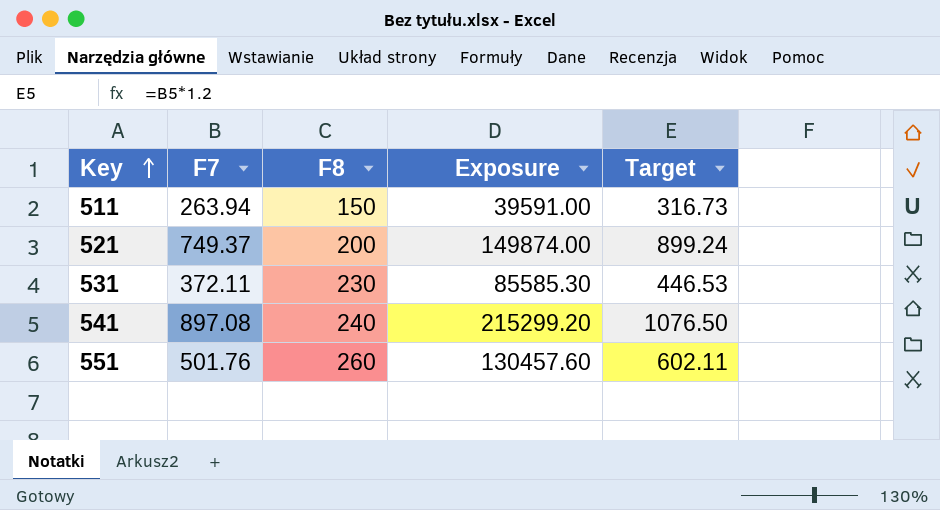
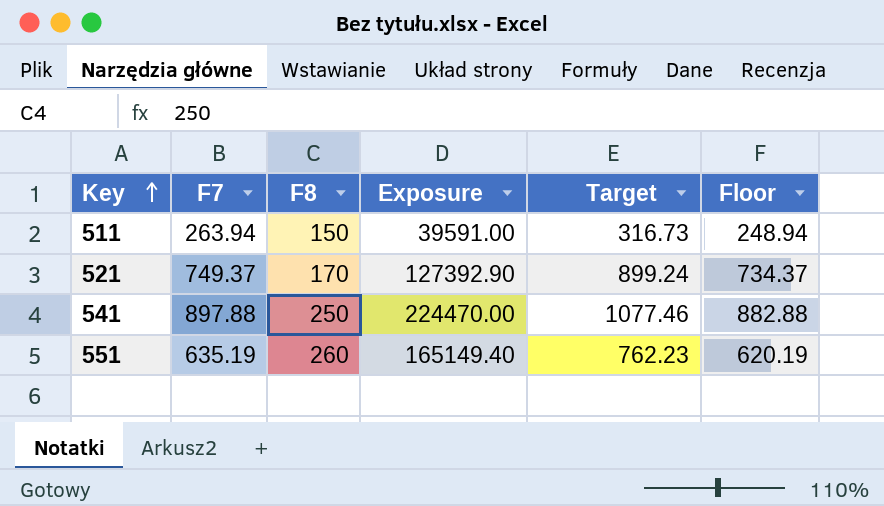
column Floor | formula: none -> [F7] - 15
row 531: 372.11 | 230 | 85585.30 | 446.53 -> none
521 | F8: 200 -> 170
521 | Exposure: 149874.00 -> 127392.90
541 | F7: 897.08 -> 897.88
541 | F8: 240 -> 250
541 | Exposure: 215299.20 -> 224470.00
541 | Target: 1076.50 -> 1077.46
551 | F7: 501.76 -> 635.19
551 | Exposure: 130457.60 -> 165149.40
551 | Target: 602.11 -> 762.23

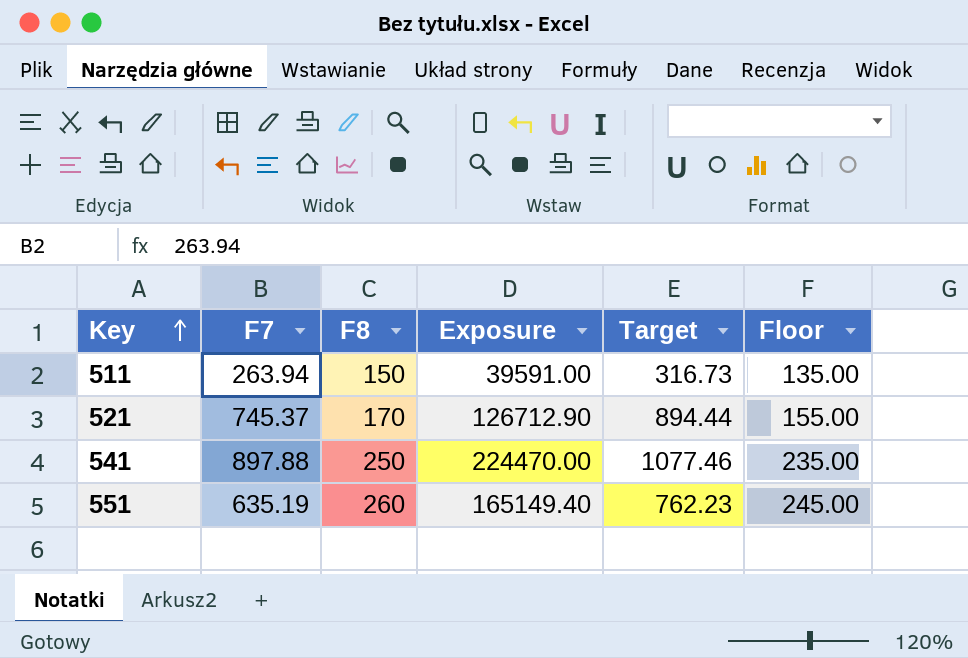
column Floor | formula: [F7] - 15 -> [F8] - 15
521 | F7: 749.37 -> 745.37
521 | Exposure: 127392.90 -> 126712.90
521 | Target: 899.24 -> 894.44

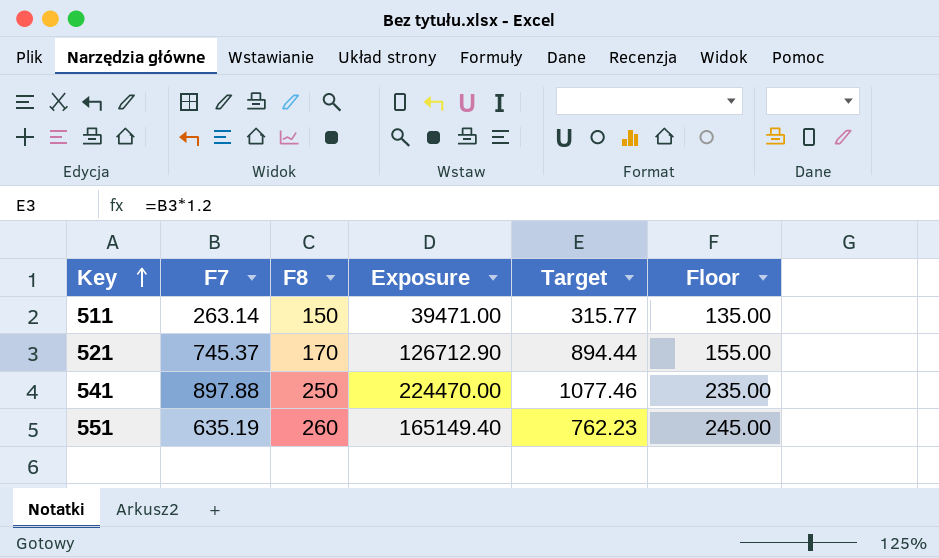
511 | F7: 263.94 -> 263.14
511 | Exposure: 39591.00 -> 39471.00
511 | Target: 316.73 -> 315.77

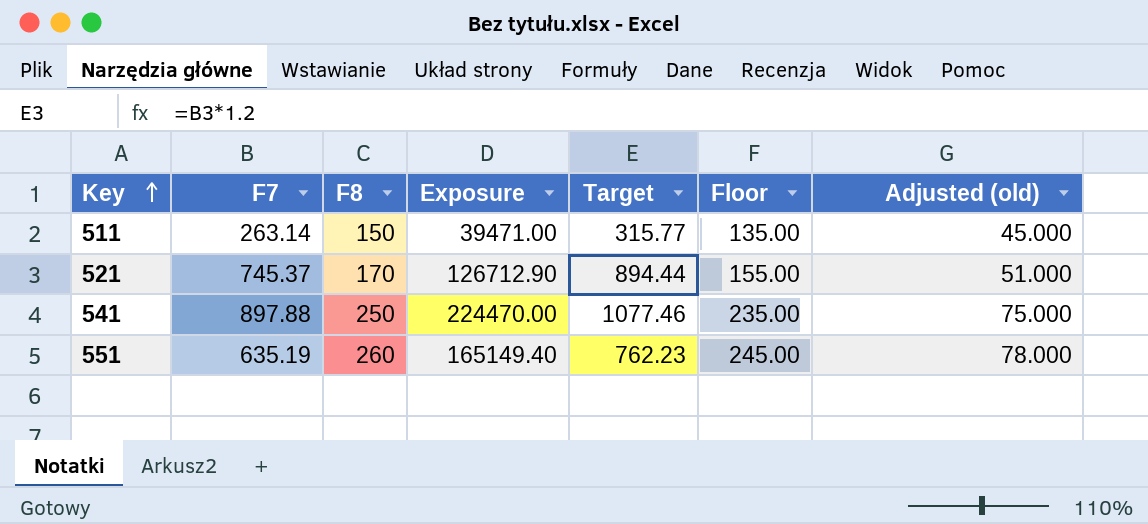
column Adjusted (old) | formula: none -> [F8] * 0.3

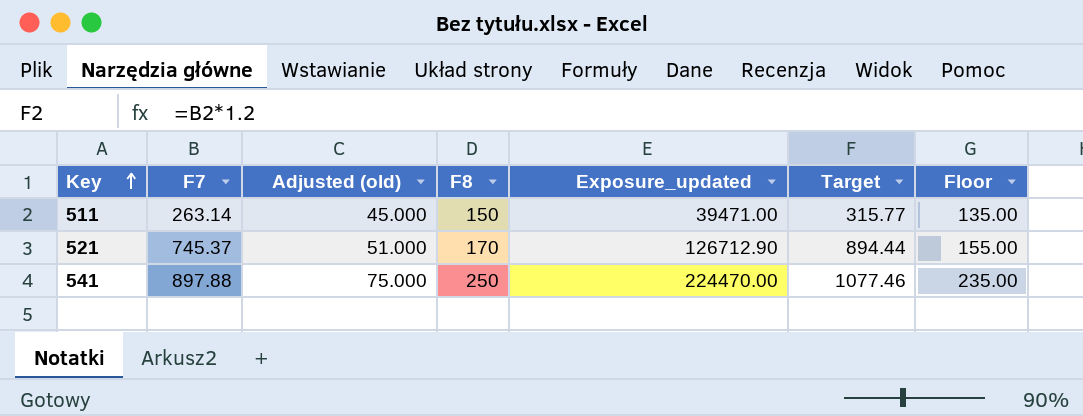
column Adjusted (old) | position: 7 -> 3
column name: Exposure -> Exposure_updated
row 551: 635.19 | 260 | 165149.40 | 762.23 | 245.00 | 78.000 -> none

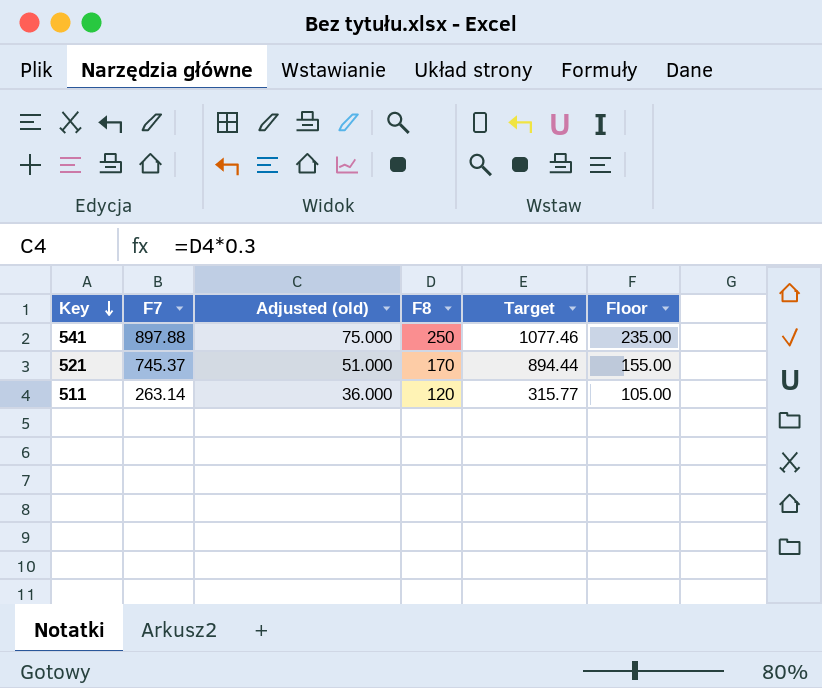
row order: Key ascending -> Key descending
column Exposure_updated | formula: [F7] * [F8] -> none
511 | Adjusted (old): 45.000 -> 36.000
511 | F8: 150 -> 120
511 | Floor: 135.00 -> 105.00

